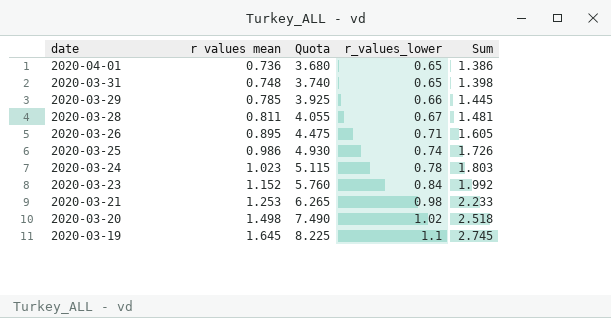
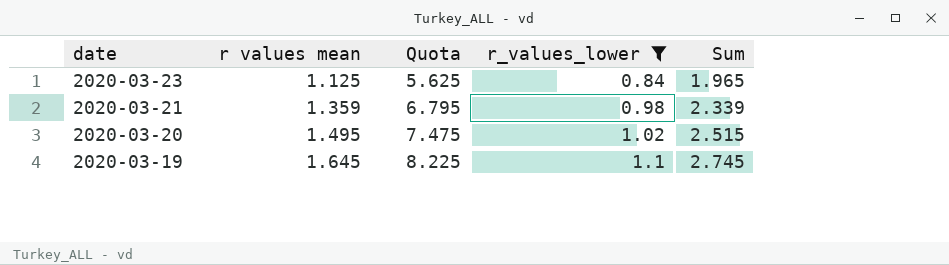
filter: none -> r_values_lower >= 0.84
2020-03-23 | r values mean: 1.152 -> 1.125
2020-03-23 | Quota: 5.760 -> 5.625
2020-03-23 | Sum: 1.992 -> 1.965
2020-03-21 | r values mean: 1.253 -> 1.359
2020-03-21 | Quota: 6.265 -> 6.795
2020-03-21 | Sum: 2.233 -> 2.339
2020-03-20 | r values mean: 1.498 -> 1.495
2020-03-20 | Quota: 7.490 -> 7.475
2020-03-20 | Sum: 2.518 -> 2.515

